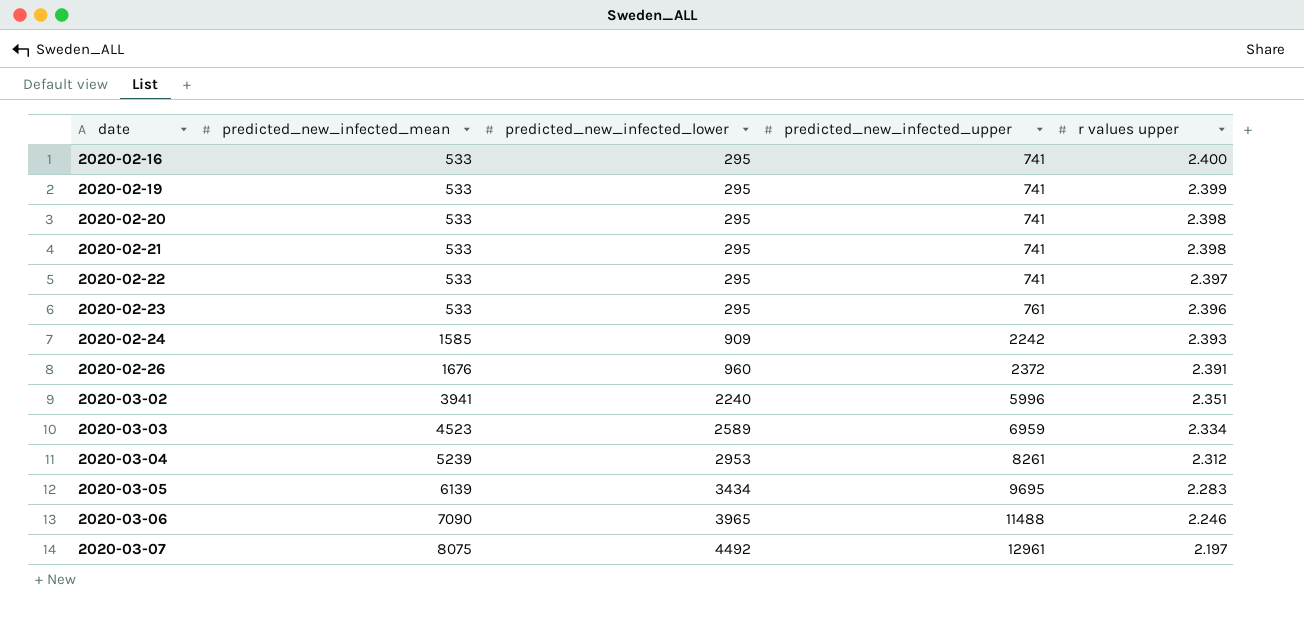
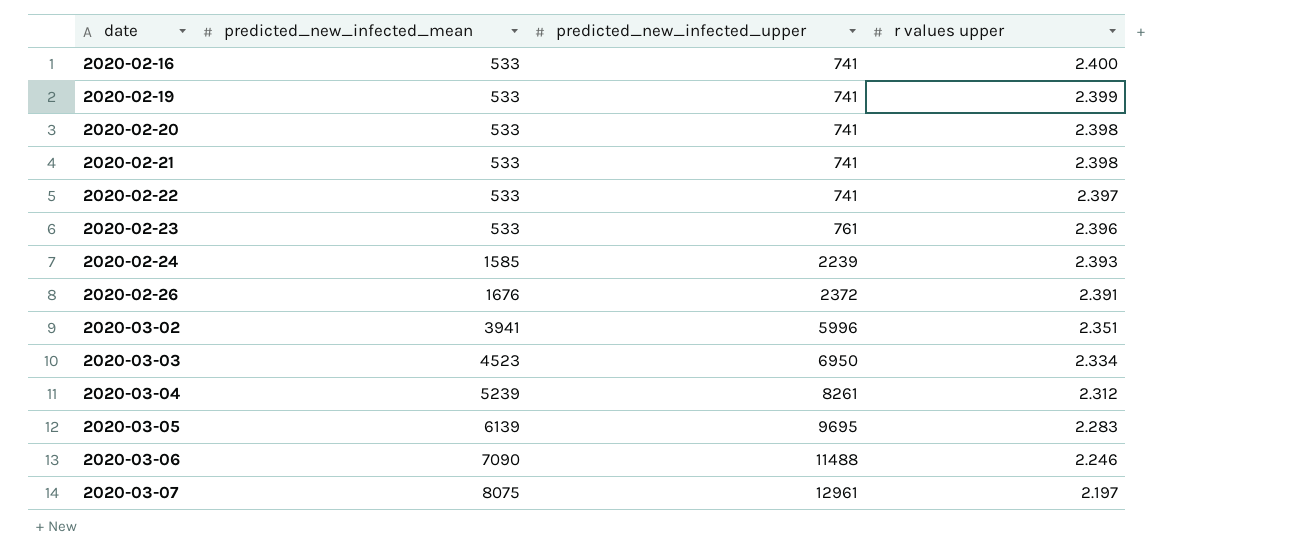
column predicted_new_infected_lower | position: 3 -> none
2020-02-24 | predicted_new_infected_upper: 2242 -> 2239
2020-03-03 | predicted_new_infected_upper: 6959 -> 6950

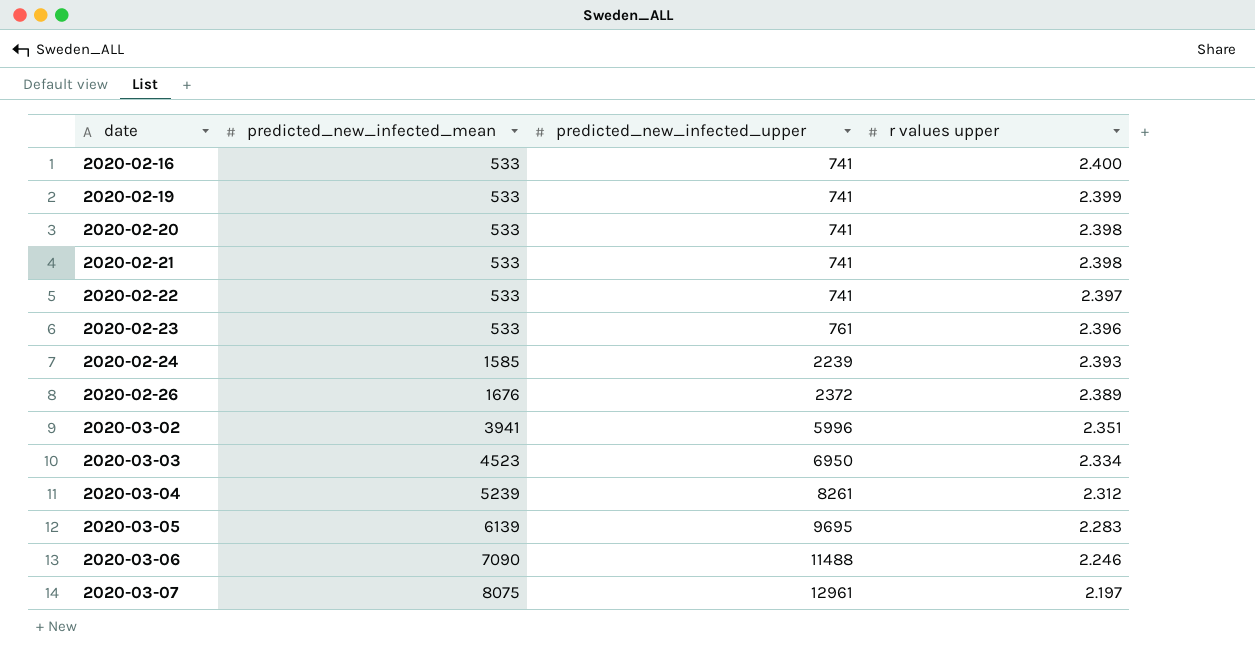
2020-02-26 | r values upper: 2.391 -> 2.389

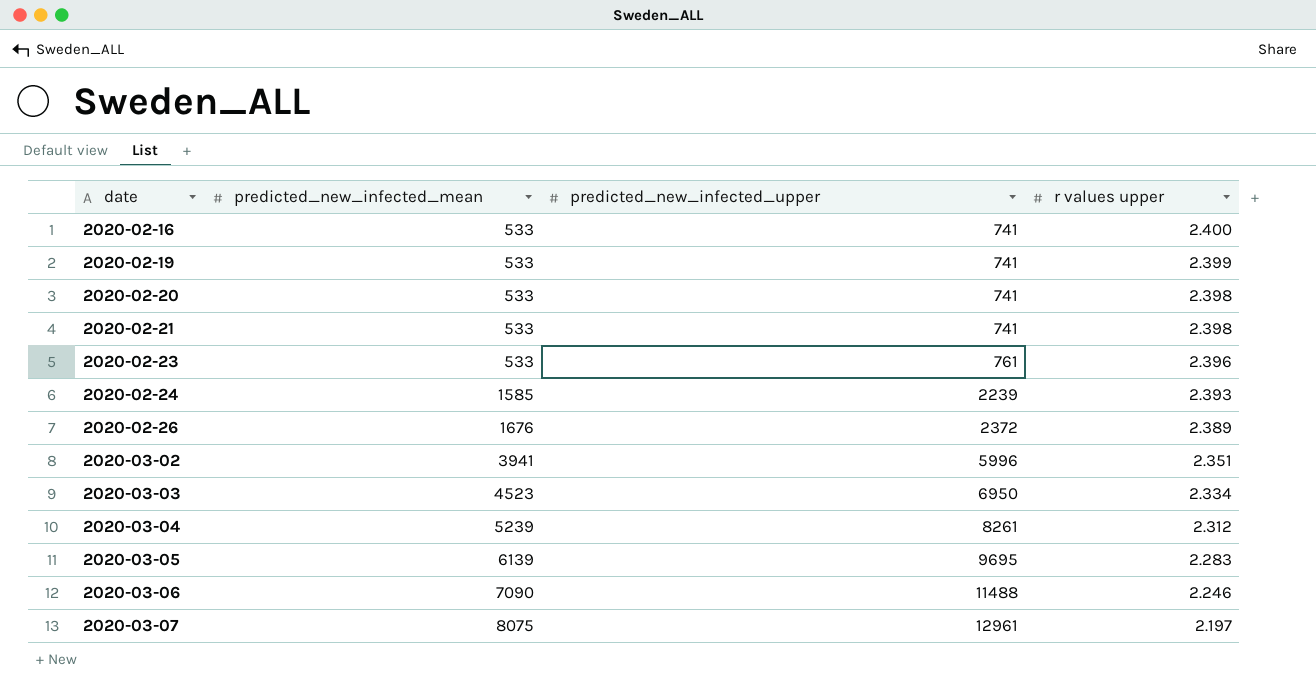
row 2020-02-22: 533 | 741 | 2.397 -> none

